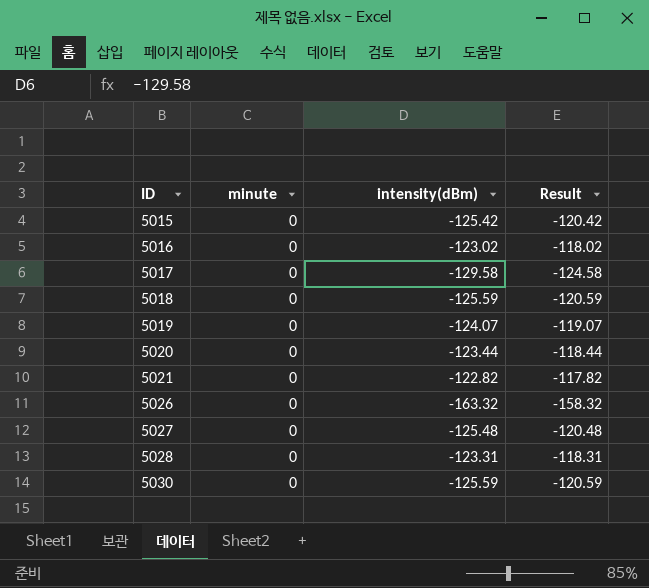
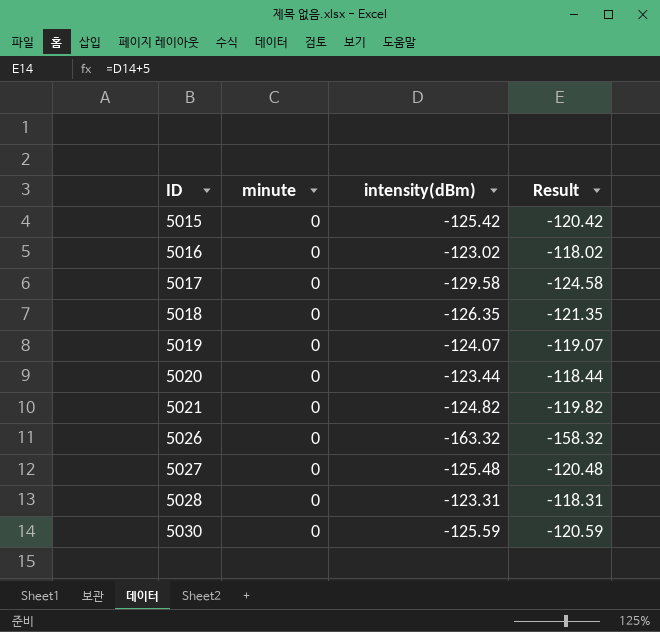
5018 | intensity(dBm): -125.59 -> -126.35
5018 | Result: -120.59 -> -121.35
5021 | intensity(dBm): -122.82 -> -124.82
5021 | Result: -117.82 -> -119.82

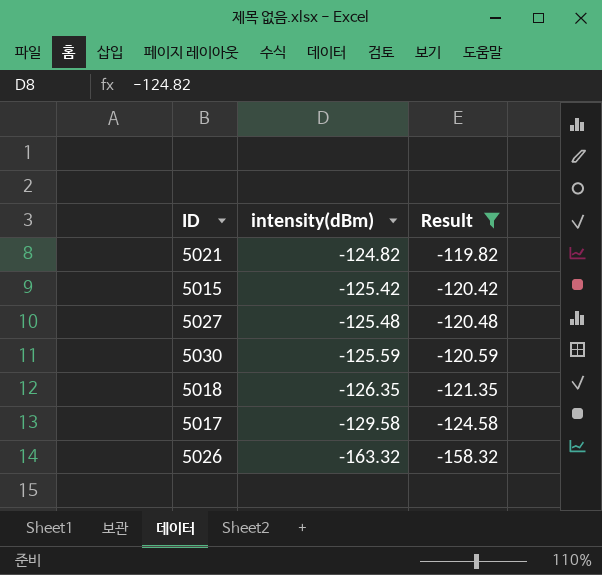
filter: none -> Result <= -119.82
row order: ID ascending -> intensity(dBm) descending
column minute | position: 2 -> none

